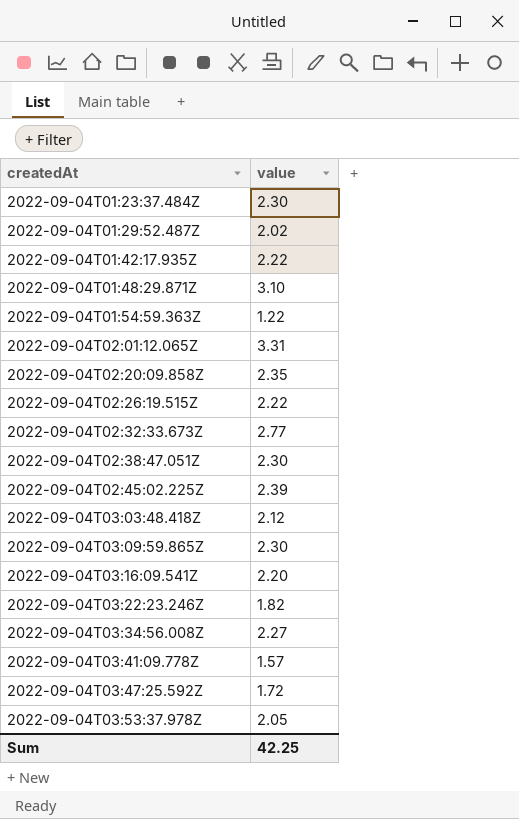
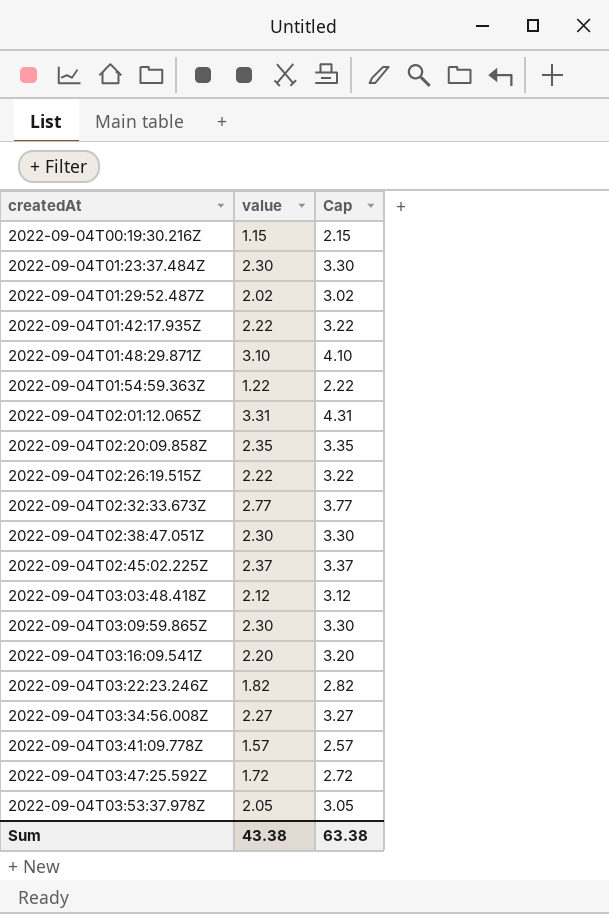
column Cap | formula: none -> [value] + 1
row 2022-09-04T00:19:30.216Z: none -> 1.15 | 2.15
2022-09-04T02:45:02.225Z | value: 2.39 -> 2.37
Sum | value: 42.25 -> 43.38

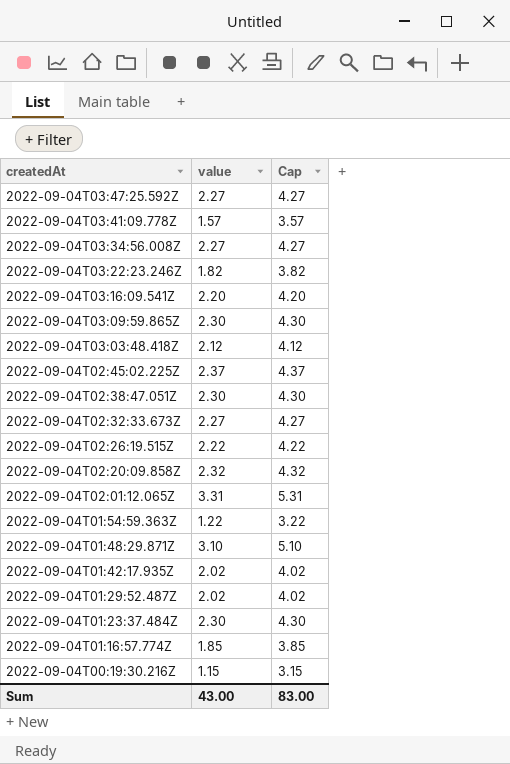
row order: createdAt ascending -> createdAt descending
column Cap | formula: [value] + 1 -> [value] + 2
row 2022-09-04T03:53:37.978Z: 2.05 | 3.05 -> none
2022-09-04T03:47:25.592Z | value: 1.72 -> 2.27
2022-09-04T02:32:33.673Z | value: 2.77 -> 2.27
2022-09-04T02:20:09.858Z | value: 2.35 -> 2.32
2022-09-04T01:42:17.935Z | value: 2.22 -> 2.02
row 2022-09-04T01:16:57.774Z: none -> 1.85 | 3.85
Sum | value: 43.38 -> 43.00
Sum | Cap: 63.38 -> 83.00

